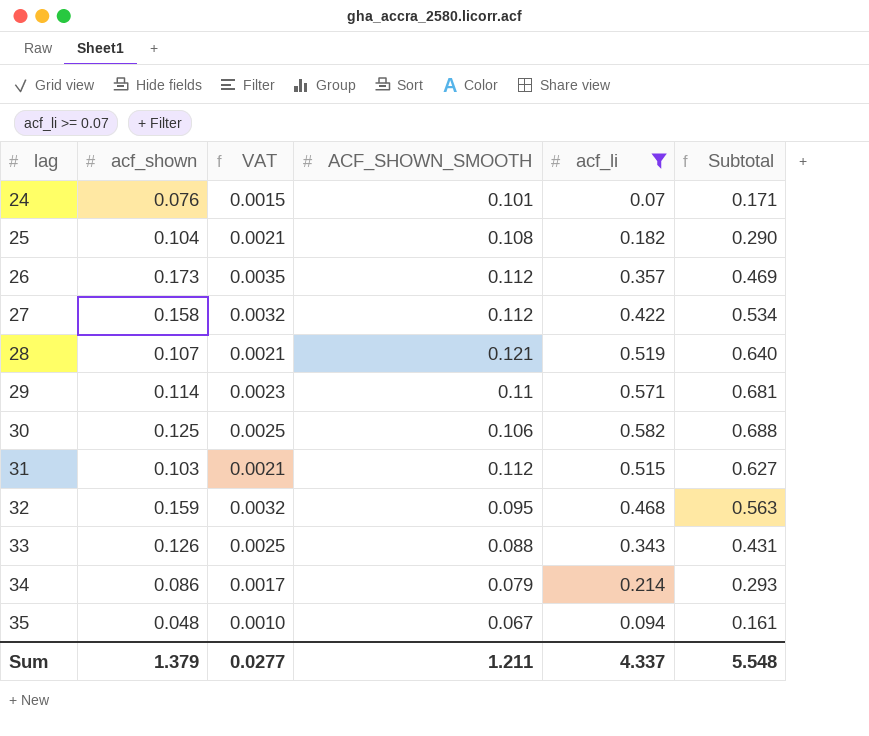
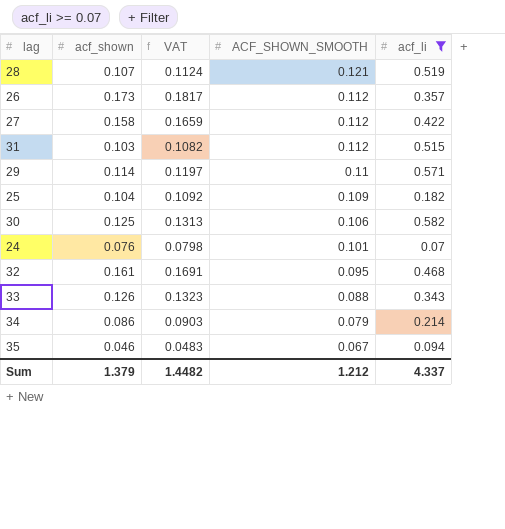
row order: lag ascending -> ACF_SHOWN_SMOOTH descending
column Subtotal | formula: [ACF_SHOWN_SMOOTH] + [acf_li] -> none
column VAT | formula: [acf_shown] * 0.02 -> [acf_shown] * 1.05
25 | ACF_SHOWN_SMOOTH: 0.108 -> 0.109
32 | acf_shown: 0.159 -> 0.161
35 | acf_shown: 0.048 -> 0.046
Sum | VAT: 0.0277 -> 1.4482
Sum | ACF_SHOWN_SMOOTH: 1.211 -> 1.212

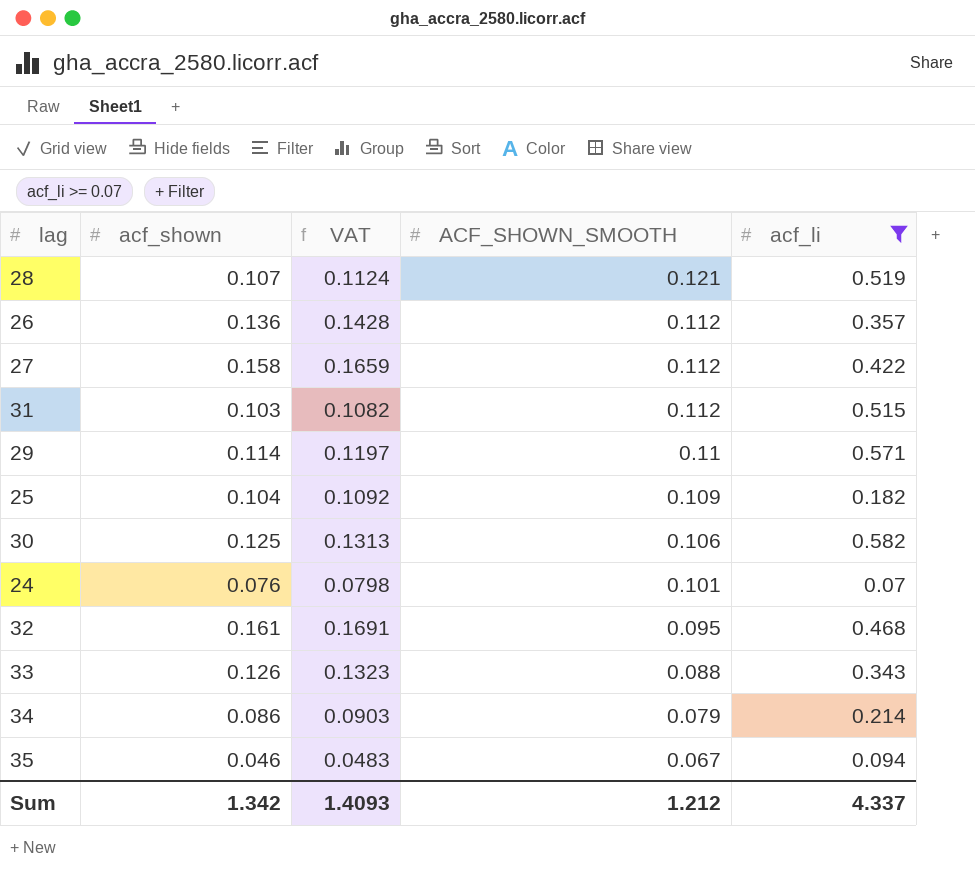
26 | acf_shown: 0.173 -> 0.136
26 | VAT: 0.1817 -> 0.1428
Sum | acf_shown: 1.379 -> 1.342
Sum | VAT: 1.4482 -> 1.4093

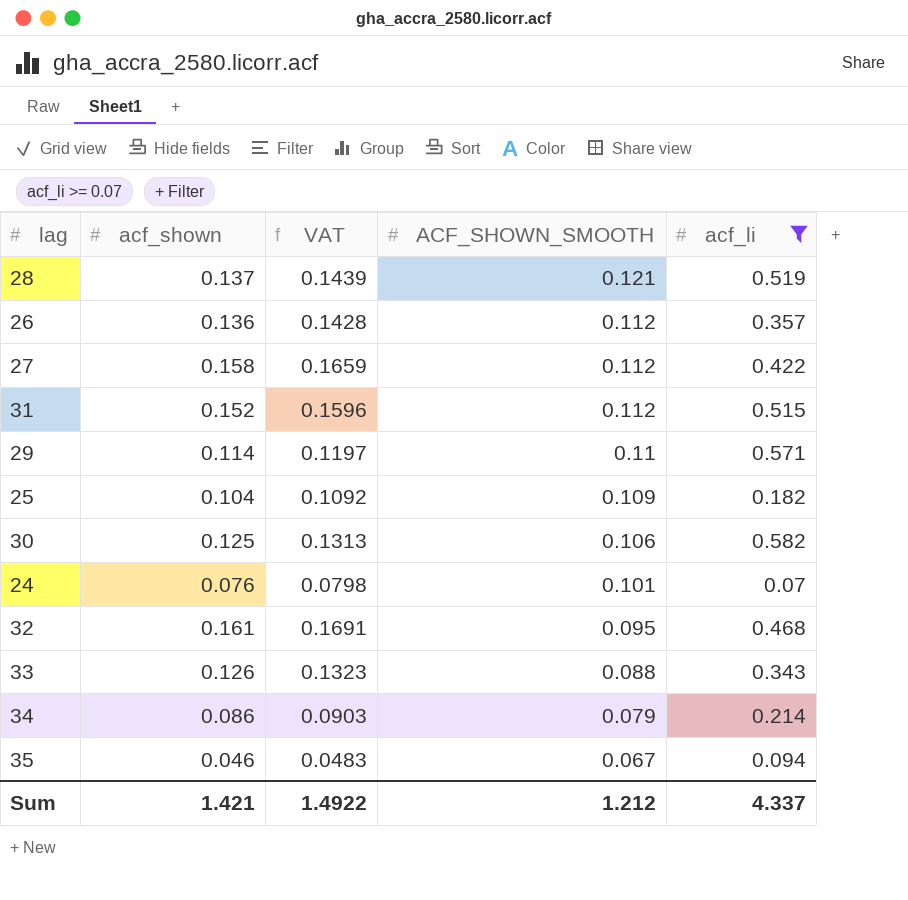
28 | acf_shown: 0.107 -> 0.137
28 | VAT: 0.1124 -> 0.1439
31 | acf_shown: 0.103 -> 0.152
31 | VAT: 0.1082 -> 0.1596
Sum | acf_shown: 1.342 -> 1.421
Sum | VAT: 1.4093 -> 1.4922

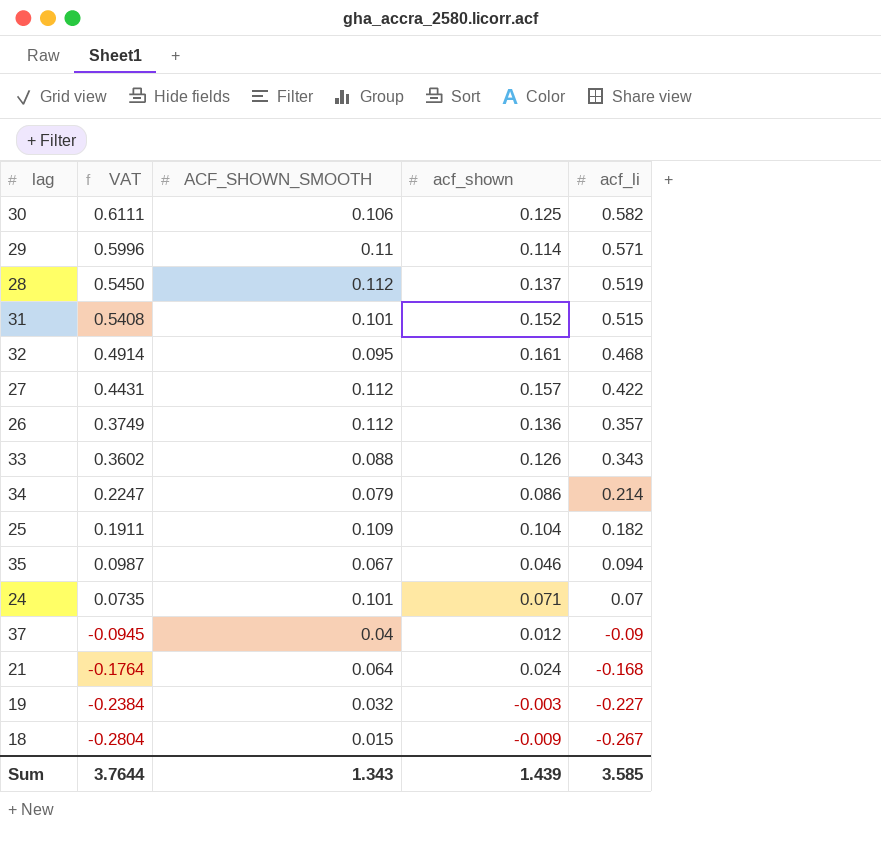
filter: acf_li >= 0.07 -> none
row order: ACF_SHOWN_SMOOTH descending -> VAT descending
column VAT | formula: [acf_shown] * 1.05 -> [acf_li] * 1.05
column acf_shown | position: 2 -> 4
28 | ACF_SHOWN_SMOOTH: 0.121 -> 0.112
31 | ACF_SHOWN_SMOOTH: 0.112 -> 0.101
27 | acf_shown: 0.158 -> 0.157
24 | acf_shown: 0.076 -> 0.071
Sum | VAT: 1.4922 -> 3.7644
Sum | ACF_SHOWN_SMOOTH: 1.212 -> 1.343
Sum | acf_shown: 1.421 -> 1.439
Sum | acf_li: 4.337 -> 3.585

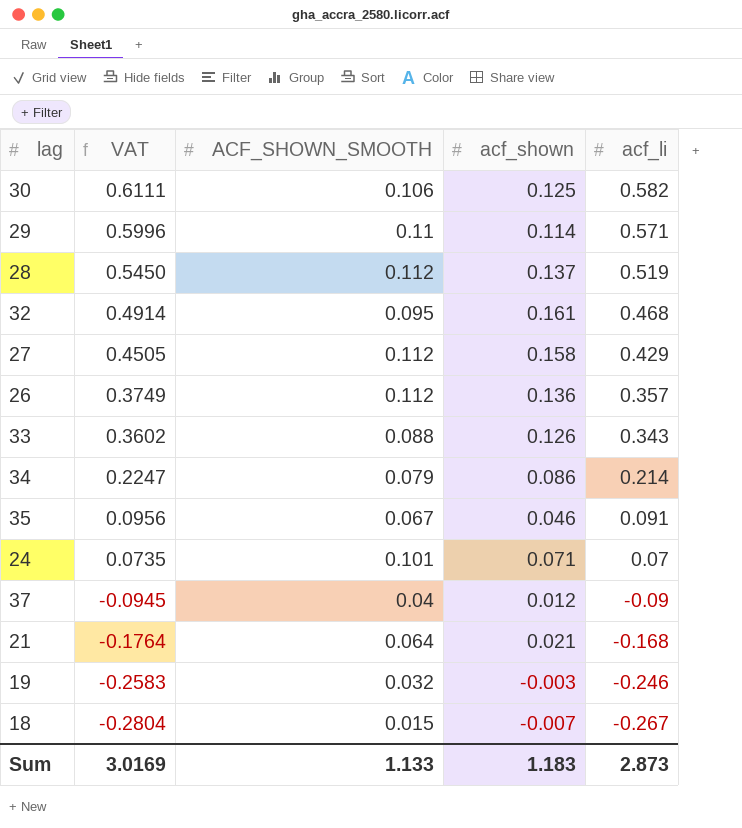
row 31: 0.5408 | 0.101 | 0.152 | 0.515 -> none
row 25: 0.1911 | 0.109 | 0.104 | 0.182 -> none
27 | VAT: 0.4431 -> 0.4505
27 | acf_shown: 0.157 -> 0.158
27 | acf_li: 0.422 -> 0.429
35 | VAT: 0.0987 -> 0.0956
35 | acf_li: 0.094 -> 0.091
21 | acf_shown: 0.024 -> 0.021
19 | VAT: -0.2384 -> -0.2583
19 | acf_li: -0.227 -> -0.246
18 | acf_shown: -0.009 -> -0.007
Sum | VAT: 3.7644 -> 3.0169
Sum | ACF_SHOWN_SMOOTH: 1.343 -> 1.133
Sum | acf_shown: 1.439 -> 1.183
Sum | acf_li: 3.585 -> 2.873

